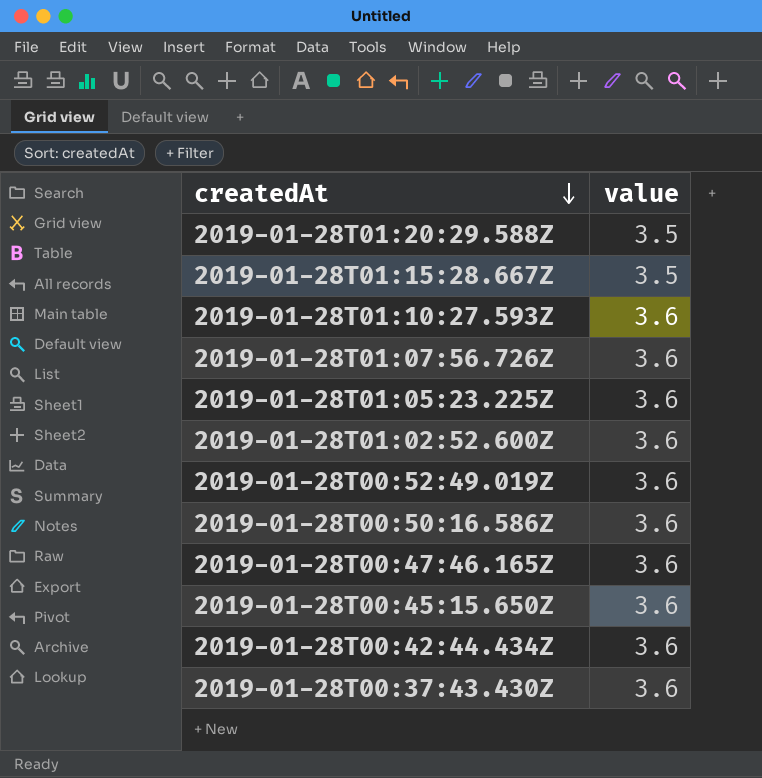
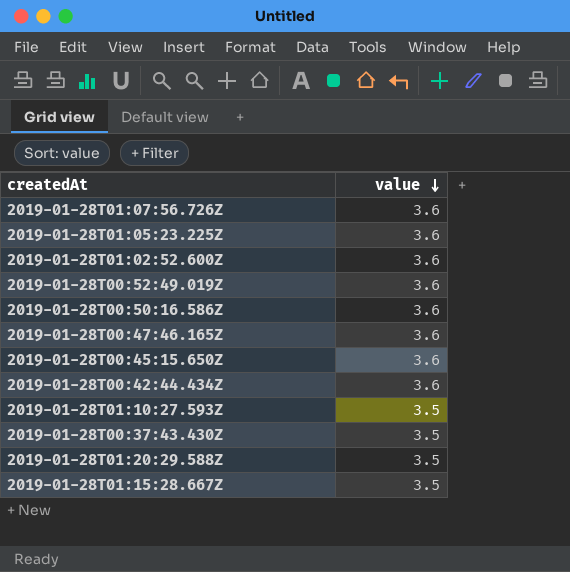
row order: createdAt descending -> value descending
2019-01-28T01:10:27.593Z | value: 3.6 -> 3.5
2019-01-28T00:37:43.430Z | value: 3.6 -> 3.5

